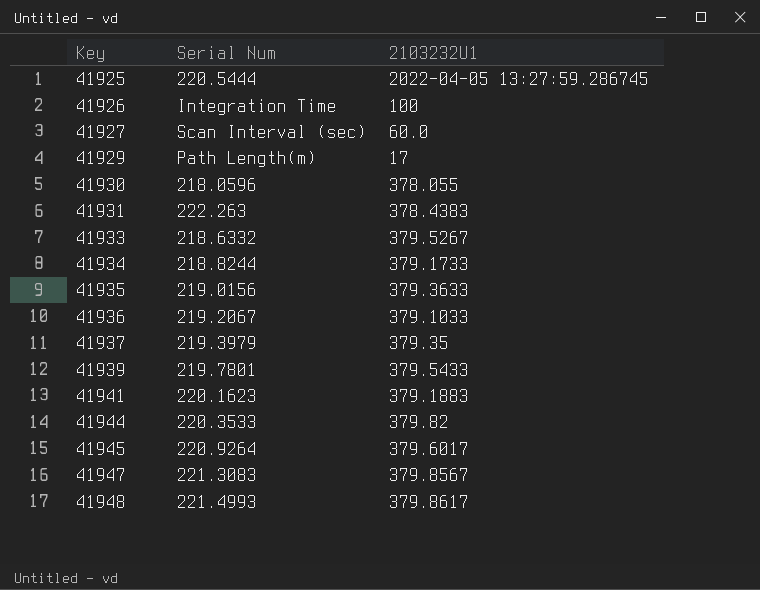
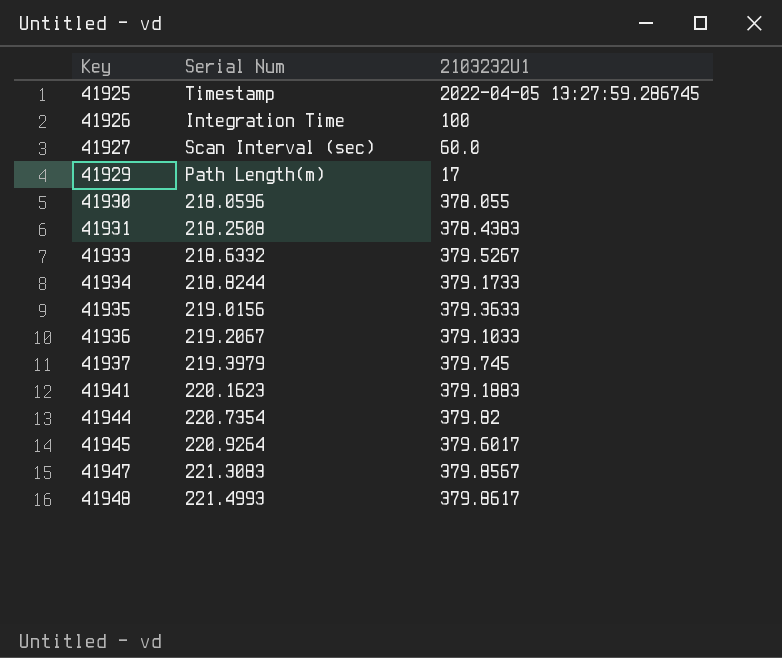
row 41939: 219.7801 | 379.5433 -> none
41925 | Serial Num: 220.5444 -> Timestamp
41931 | Serial Num: 222.263 -> 218.2508
41937 | 2103232U1: 379.35 -> 379.745
41944 | Serial Num: 220.3533 -> 220.7354

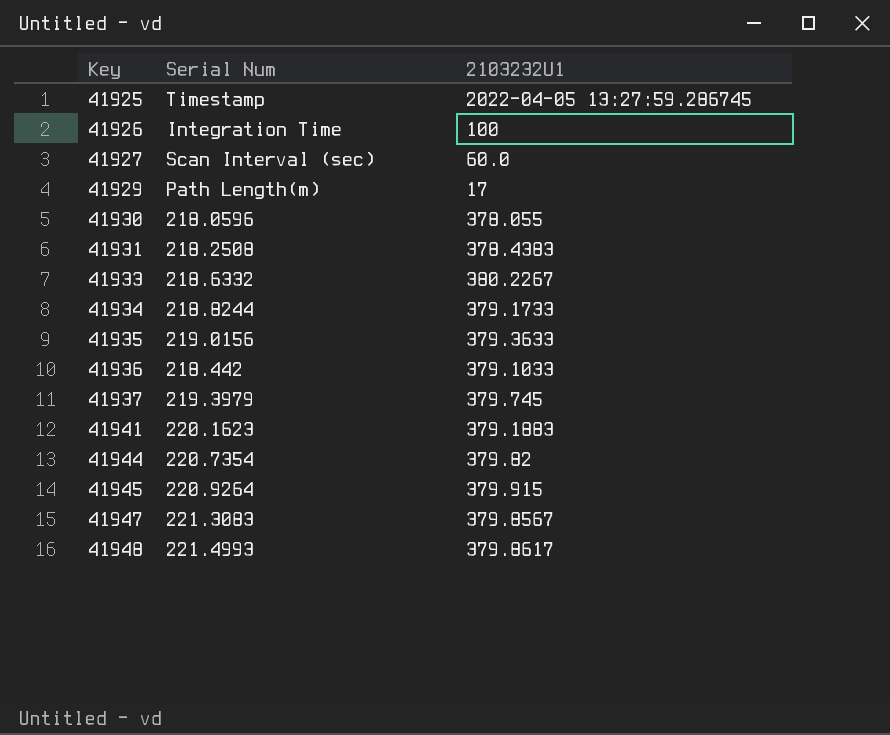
41933 | 2103232U1: 379.5267 -> 380.2267
41936 | Serial Num: 219.2067 -> 218.442
41945 | 2103232U1: 379.6017 -> 379.915

